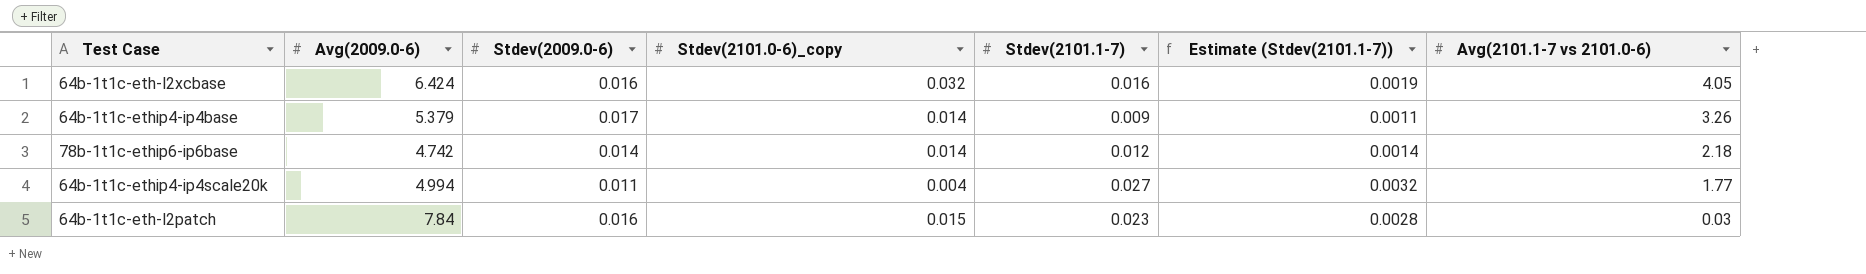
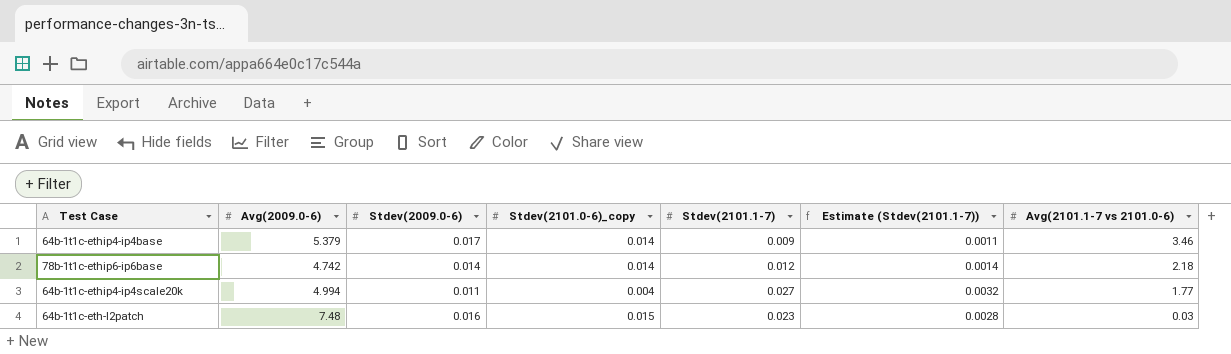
row 64b-1t1c-eth-l2xcbase: 6.424 | 0.016 | 0.032 | 0.016 | 0.0019 | 4.05 -> none
64b-1t1c-ethip4-ip4base | Avg(2101.1-7 vs 2101.0-6): 3.26 -> 3.46
64b-1t1c-eth-l2patch | Avg(2009.0-6): 7.84 -> 7.48

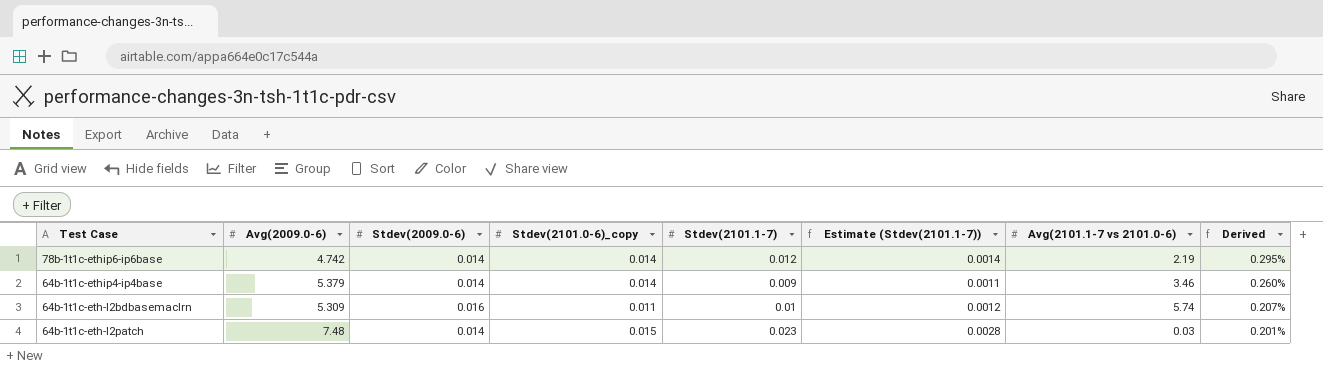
row order: Avg(2101.1-7 vs 2101.0-6) descending -> Derived descending
column Derived | formula: none -> [Stdev(2101.0-6)_copy] / [Avg(2009.0-6)]
row 64b-1t1c-ethip4-ip4scale20k: 4.994 | 0.011 | 0.004 | 0.027 | 0.0032 | 1.77 -> none
78b-1t1c-ethip6-ip6base | Avg(2101.1-7 vs 2101.0-6): 2.18 -> 2.19
64b-1t1c-ethip4-ip4base | Stdev(2009.0-6): 0.017 -> 0.014
row 64b-1t1c-eth-l2bdbasemaclrn: none -> 5.309 | 0.016 | 0.011 | 0.01 | 0.0012 | 5.74 | 0.207%
64b-1t1c-eth-l2patch | Stdev(2009.0-6): 0.016 -> 0.014

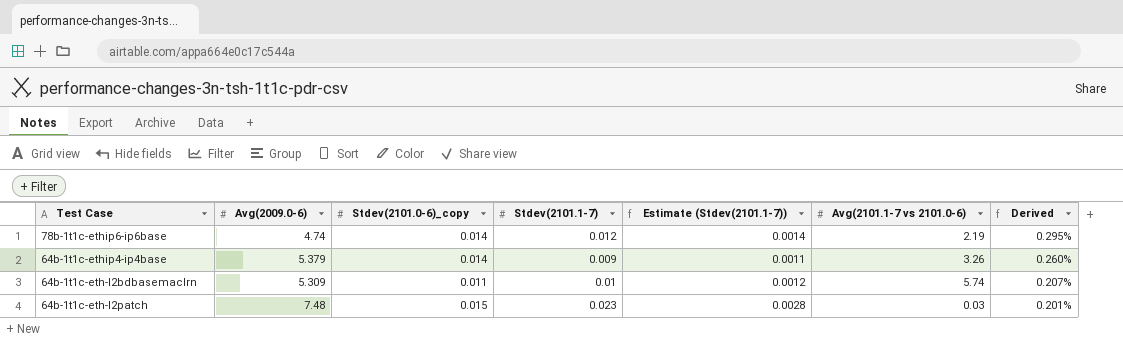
column Stdev(2009.0-6) | position: 3 -> none
78b-1t1c-ethip6-ip6base | Avg(2009.0-6): 4.742 -> 4.74
64b-1t1c-ethip4-ip4base | Avg(2101.1-7 vs 2101.0-6): 3.46 -> 3.26

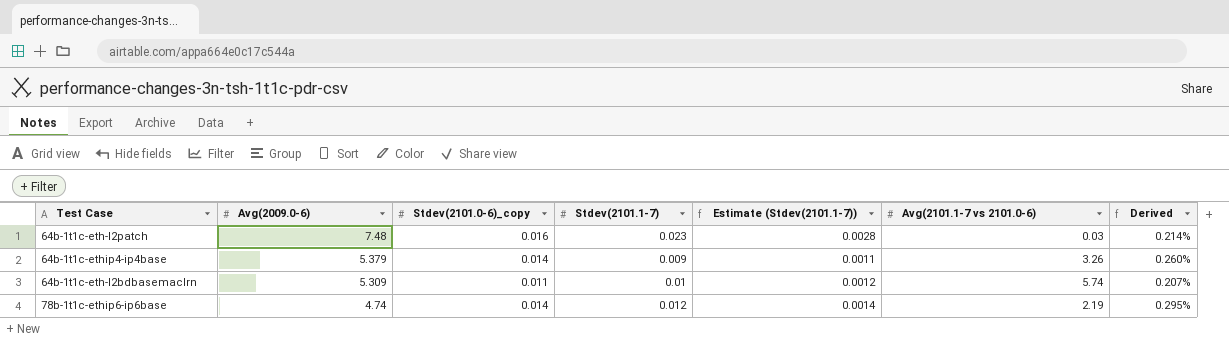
row order: Derived descending -> Avg(2009.0-6) descending
64b-1t1c-eth-l2patch | Stdev(2101.0-6)_copy: 0.015 -> 0.016
64b-1t1c-eth-l2patch | Derived: 0.201% -> 0.214%

